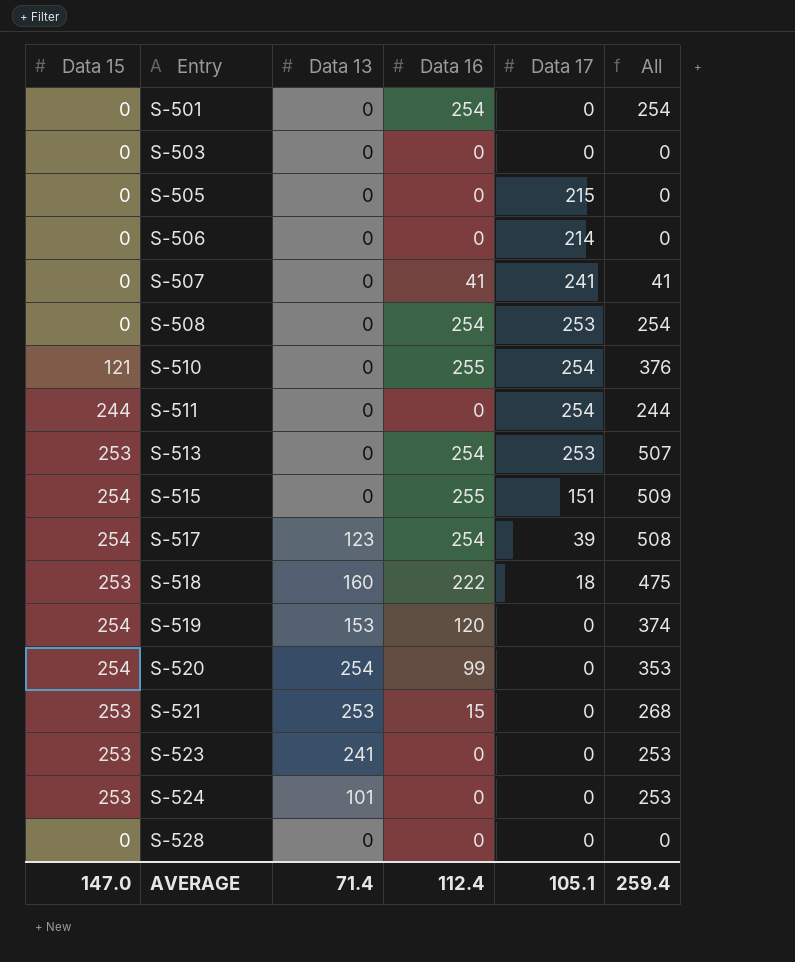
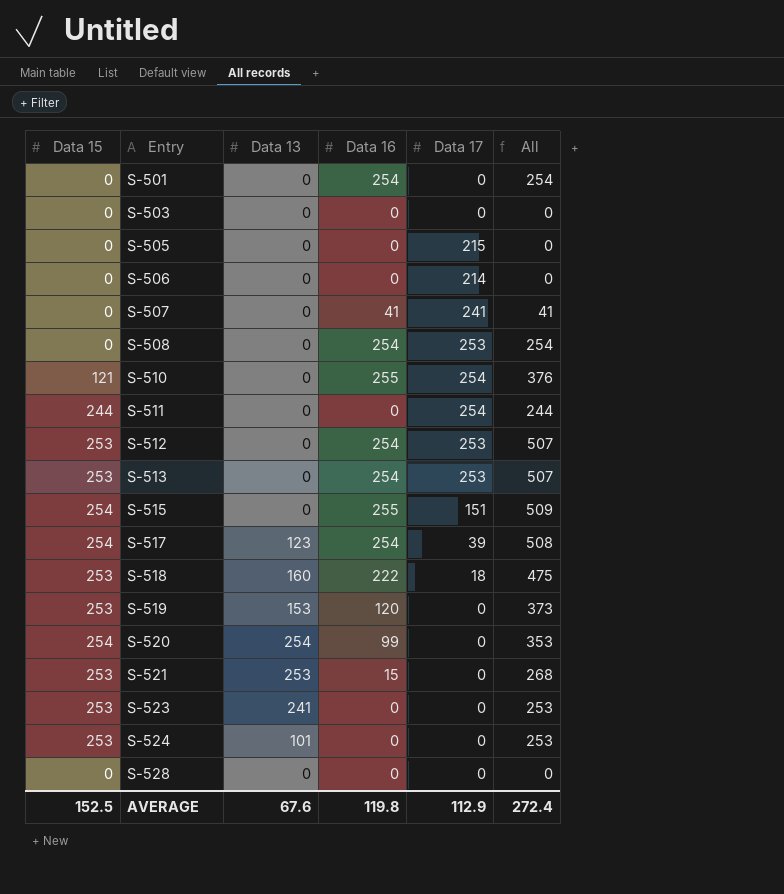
row S-512: none -> 253 | 0 | 254 | 253 | 507
S-519 | Data 15: 254 -> 253
S-519 | All: 374 -> 373
AVERAGE | Data 15: 147.0 -> 152.5
AVERAGE | Data 13: 71.4 -> 67.6
AVERAGE | Data 16: 112.4 -> 119.8
AVERAGE | Data 17: 105.1 -> 112.9
AVERAGE | All: 259.4 -> 272.4

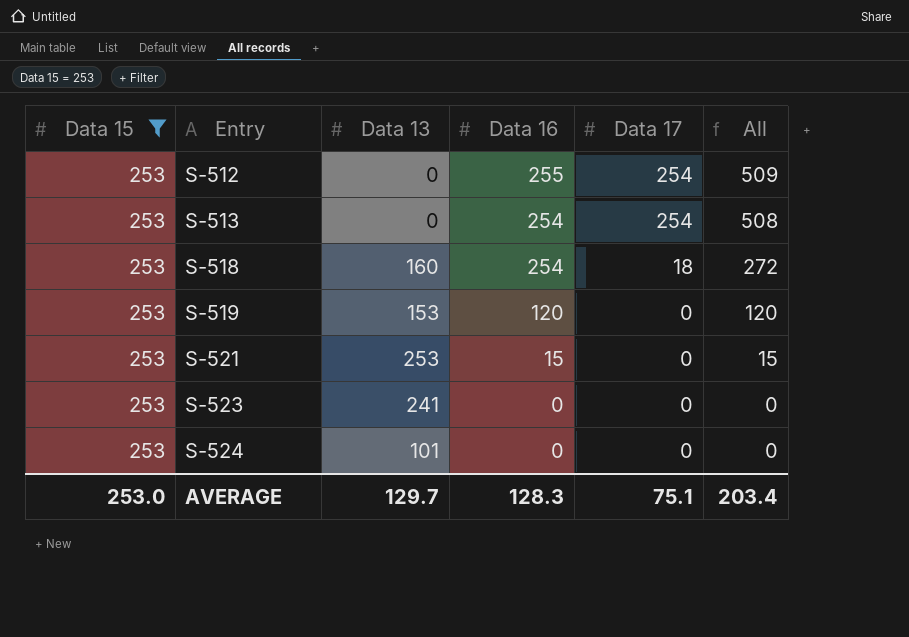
filter: none -> Data 15 = 253
column All | formula: [Data 15] + [Data 16] -> [Data 16] + [Data 17]
S-512 | Data 16: 254 -> 255
S-512 | Data 17: 253 -> 254
S-513 | Data 17: 253 -> 254
S-518 | Data 16: 222 -> 254
AVERAGE | Data 15: 152.5 -> 253.0
AVERAGE | Data 13: 67.6 -> 129.7
AVERAGE | Data 16: 119.8 -> 128.3
AVERAGE | Data 17: 112.9 -> 75.1
AVERAGE | All: 272.4 -> 203.4

